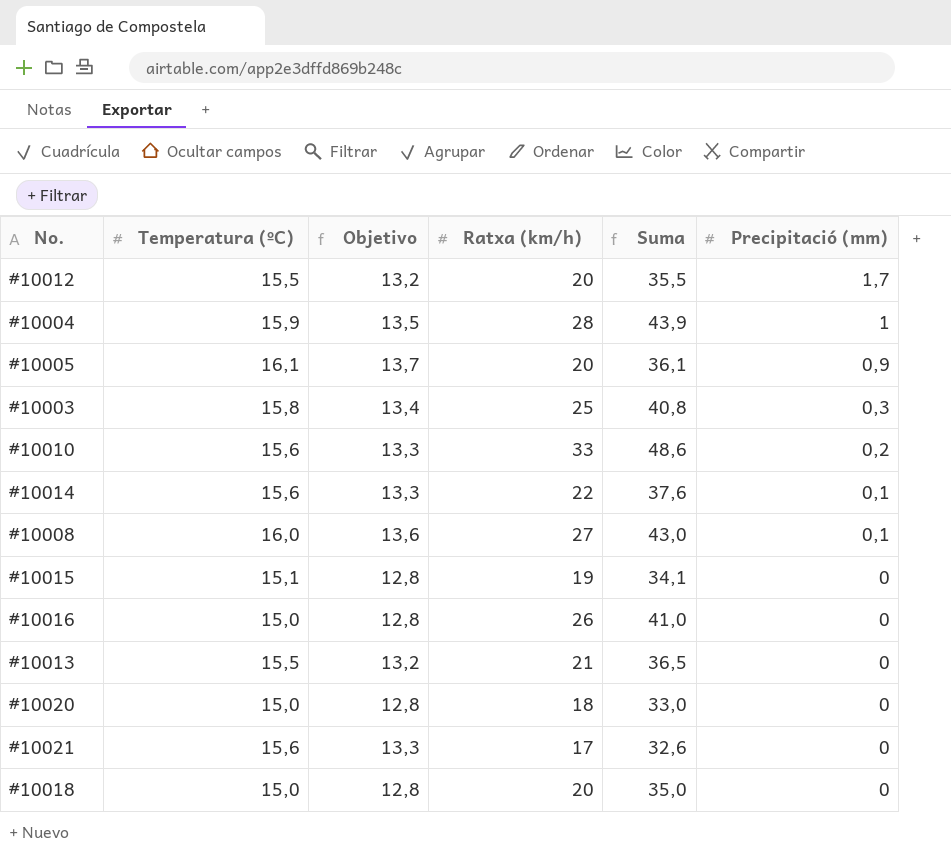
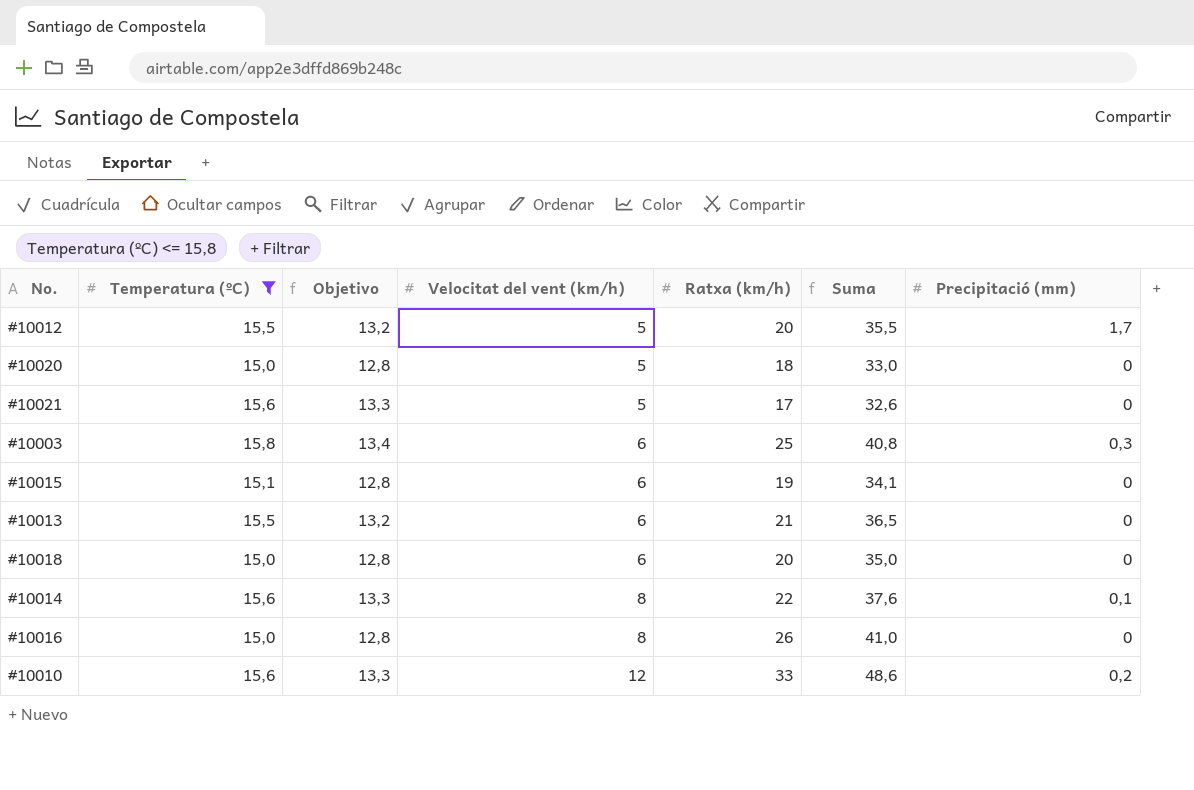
filter: none -> Temperatura (ºC) <= 15,8
row order: Precipitació (mm) descending -> Velocitat del vent (km/h) ascending
column Velocitat del vent (km/h) | position: none -> 4

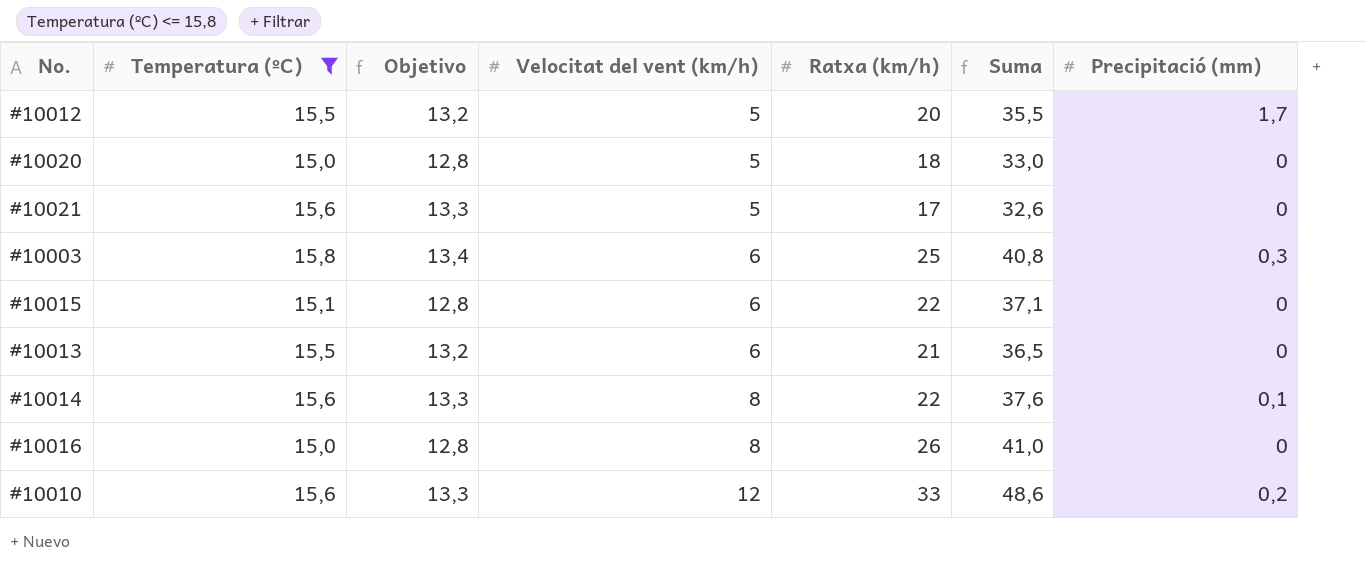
row #10018: 15,0 | 12,8 | 6 | 20 | 35,0 | 0 -> none
#10015 | Ratxa (km/h): 19 -> 22
#10015 | Suma: 34,1 -> 37,1

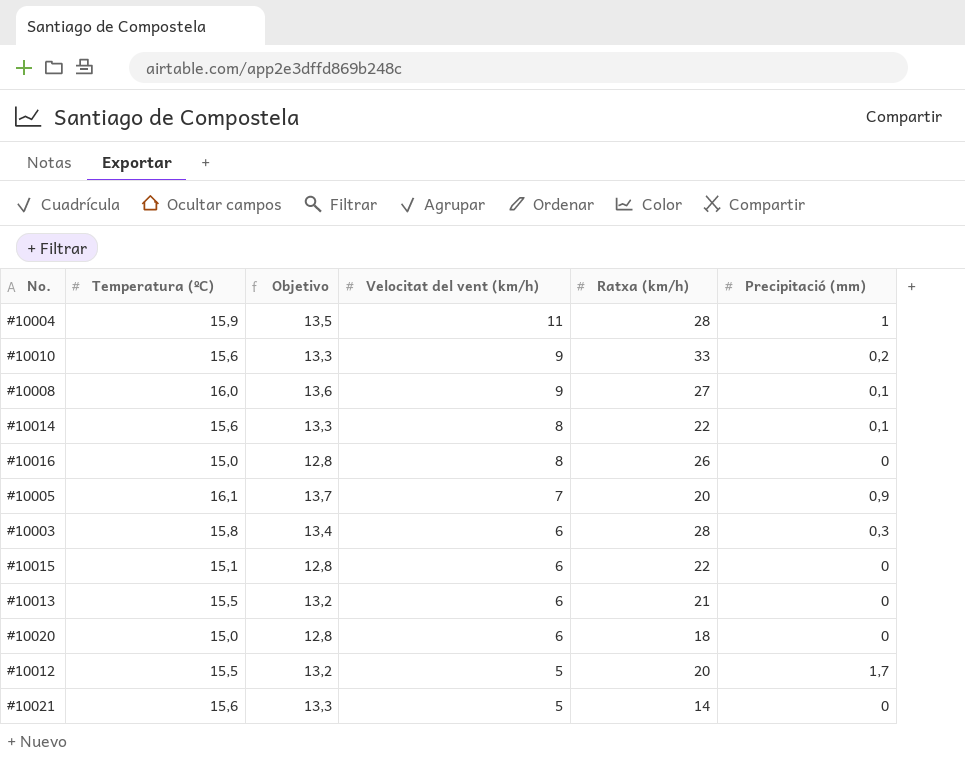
filter: Temperatura (ºC) <= 15,8 -> none
row order: Velocitat del vent (km/h) ascending -> Velocitat del vent (km/h) descending
column Suma | formula: [Temperatura (ºC)] + [Ratxa (km/h)] -> none
#10010 | Velocitat del vent (km/h): 12 -> 9
#10003 | Ratxa (km/h): 25 -> 28
#10020 | Velocitat del vent (km/h): 5 -> 6
#10021 | Ratxa (km/h): 17 -> 14

